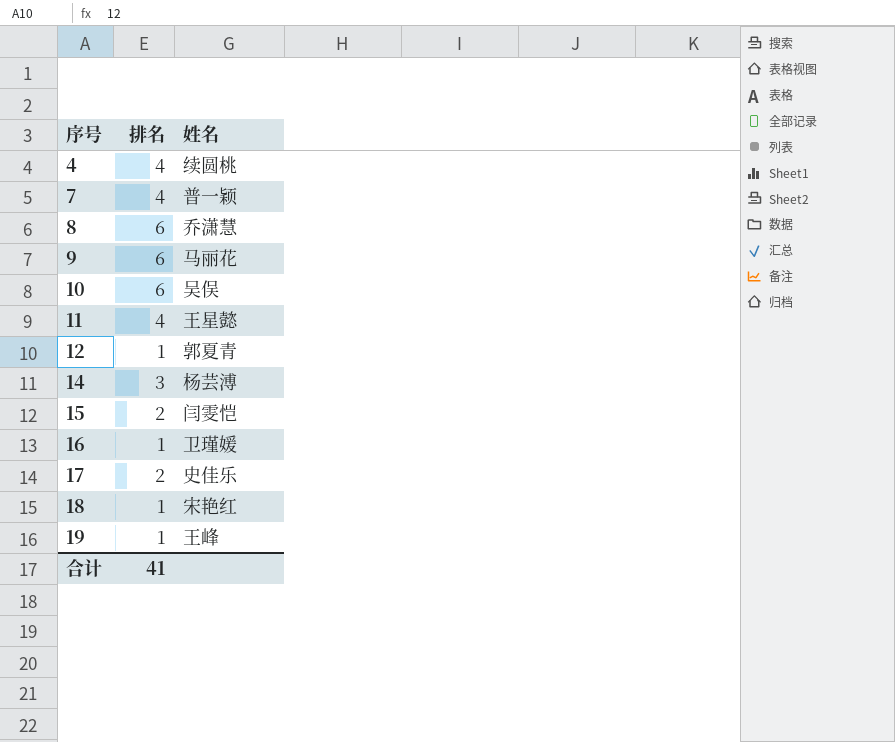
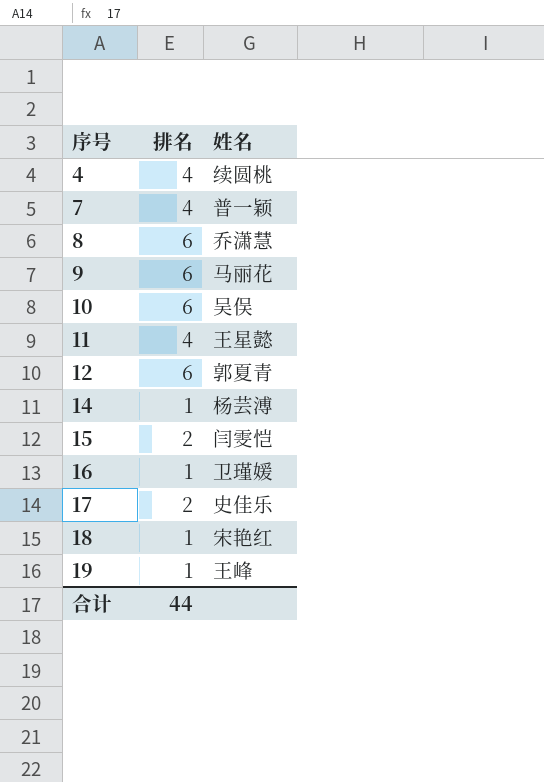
12 | 排名: 1 -> 6
14 | 排名: 3 -> 1
合计 | 排名: 41 -> 44

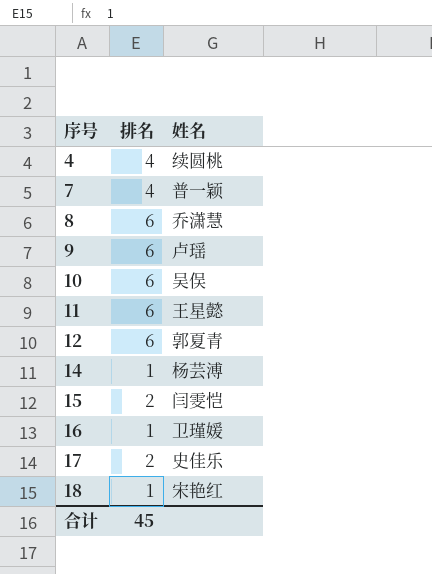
row 19: 1 | 王峰 -> none
9 | 姓名: 马丽花 -> 卢瑶
11 | 排名: 4 -> 6
合计 | 排名: 44 -> 45

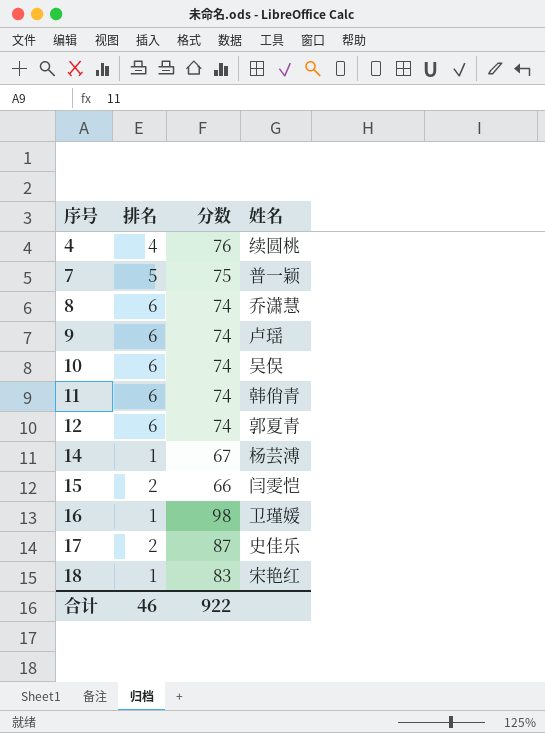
column 分数 | position: none -> 3
7 | 排名: 4 -> 5
11 | 姓名: 王星懿 -> 韩俏青
合计 | 排名: 45 -> 46

